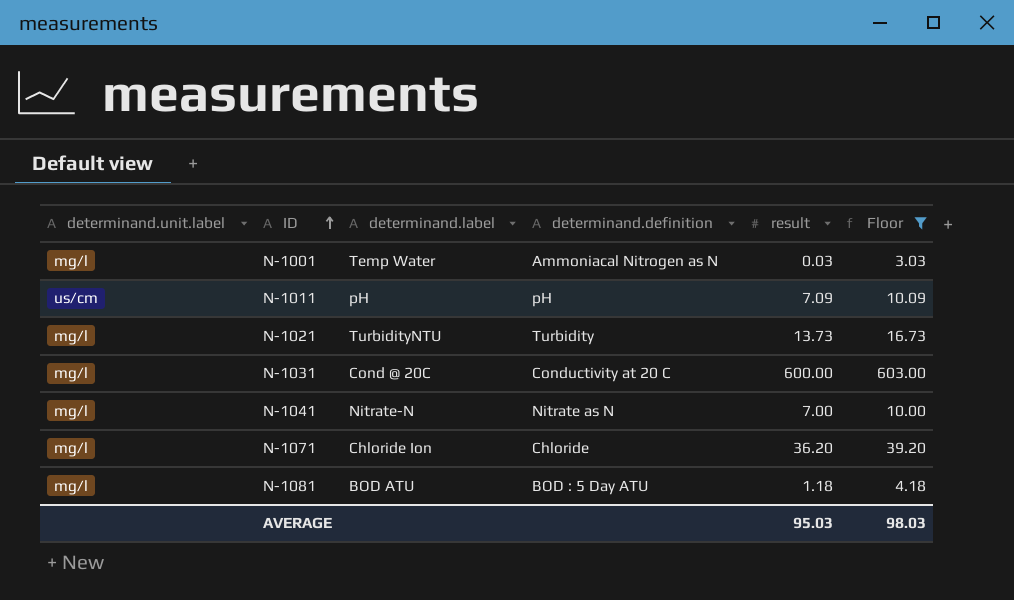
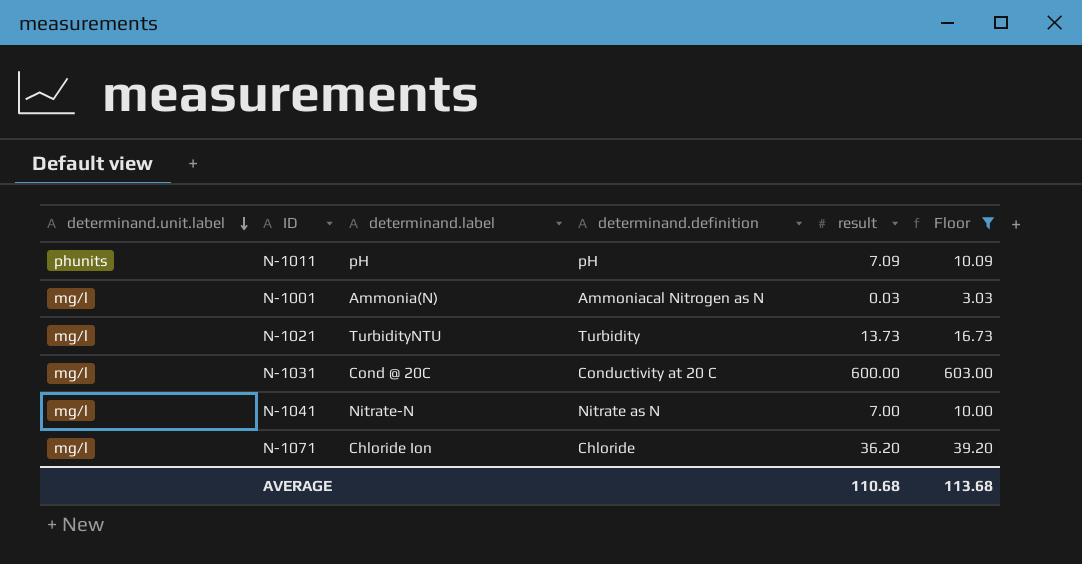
row order: ID ascending -> determinand.unit.label descending
row N-1081: mg/l | BOD ATU | BOD : 5 Day ATU | 1.18 | 4.18 -> none
N-1011 | determinand.unit.label: us/cm -> phunits
N-1001 | determinand.label: Temp Water -> Ammonia(N)
AVERAGE | result: 95.03 -> 110.68
AVERAGE | Floor: 98.03 -> 113.68

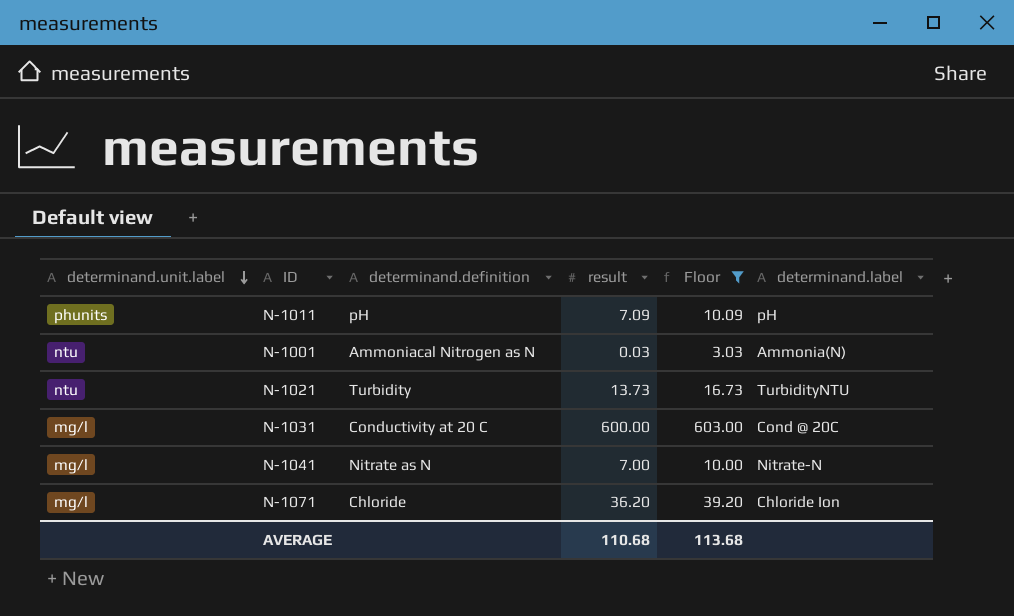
column determinand.label | position: 3 -> 6
N-1001 | determinand.unit.label: mg/l -> ntu
N-1021 | determinand.unit.label: mg/l -> ntu

